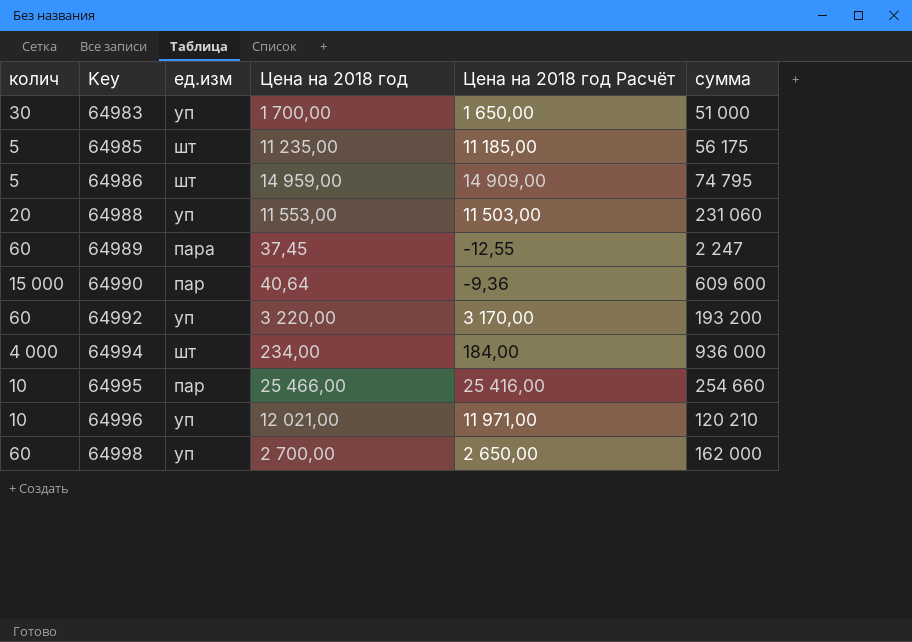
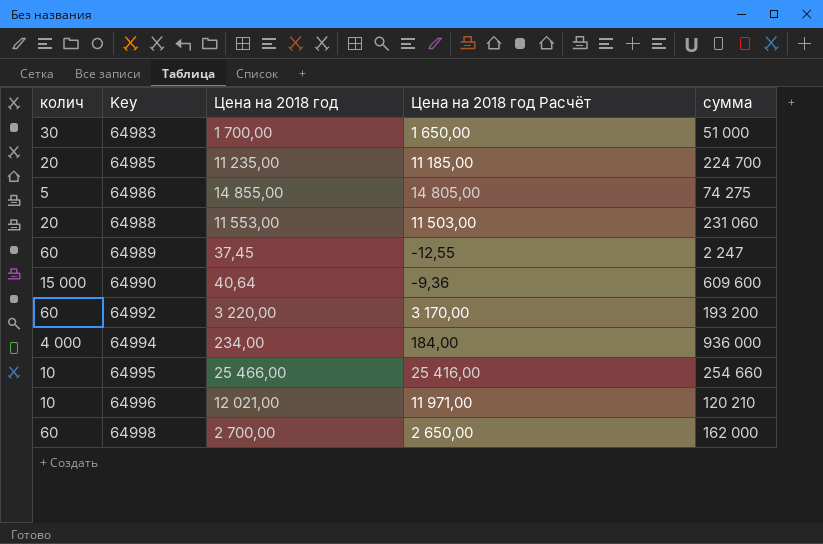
column ед.изм | position: 3 -> none
64985 | колич: 5 -> 20
64985 | сумма: 56 175 -> 224 700
64986 | Цена на 2018 год: 14 959,00 -> 14 855,00
64986 | Цена на 2018 год Расчёт: 14 909,00 -> 14 805,00
64986 | сумма: 74 795 -> 74 275

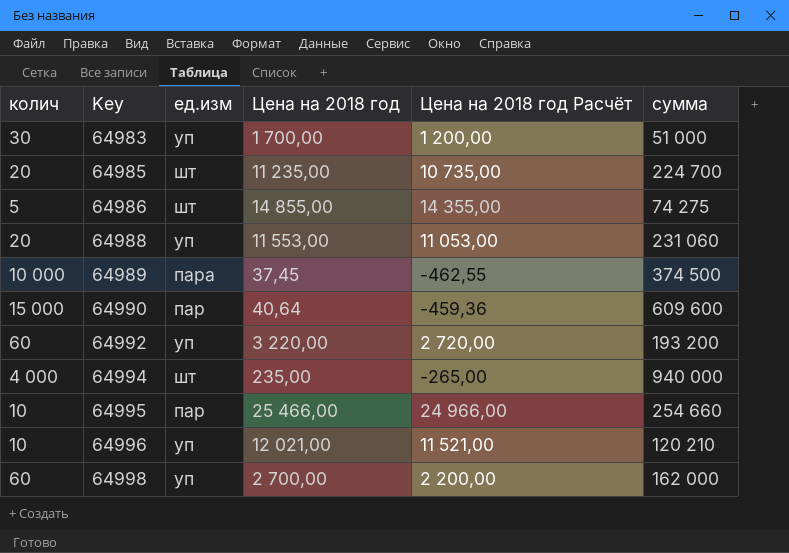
column ед.изм | position: none -> 3
column Цена на 2018 год Расчёт | formula: [Цена на 2018 год] - 50 -> [Цена на 2018 год] - 500
64989 | колич: 60 -> 10 000
64989 | сумма: 2 247 -> 374 500
64994 | Цена на 2018 год: 234,00 -> 235,00
64994 | сумма: 936 000 -> 940 000

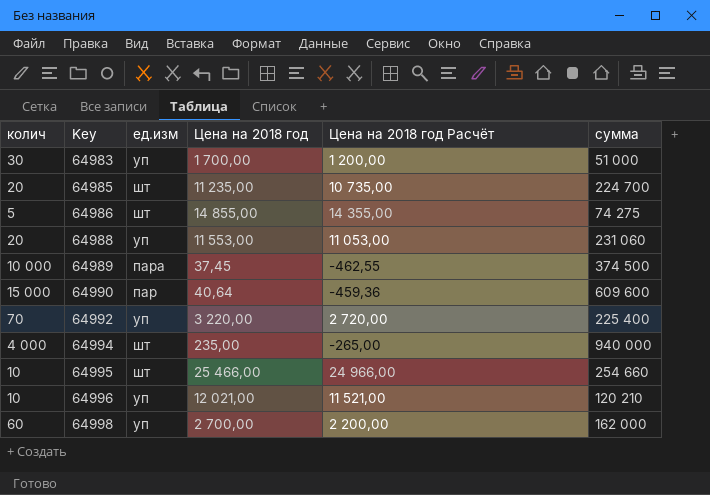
64992 | колич: 60 -> 70
64992 | сумма: 193 200 -> 225 400
64995 | ед.изм: пар -> шт

